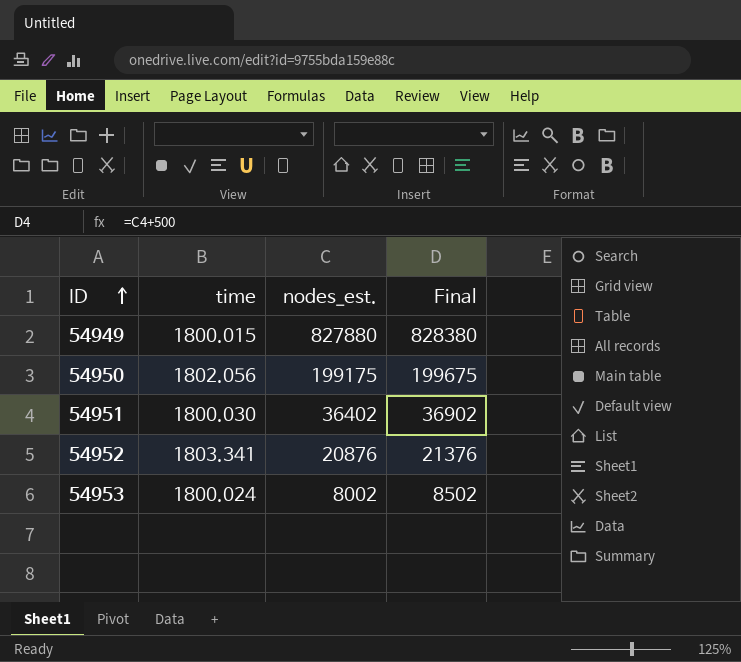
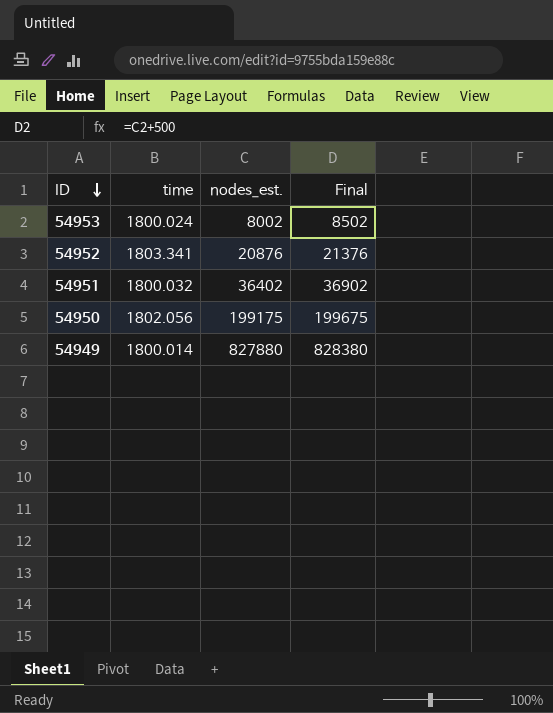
row order: ID ascending -> ID descending
54951 | time: 1800.030 -> 1800.032
54949 | time: 1800.015 -> 1800.014

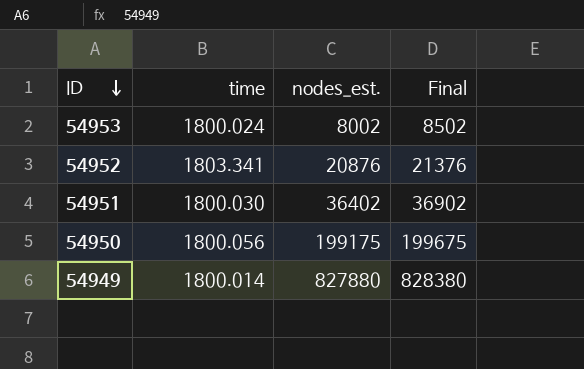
54951 | time: 1800.032 -> 1800.030
54950 | time: 1802.056 -> 1800.056

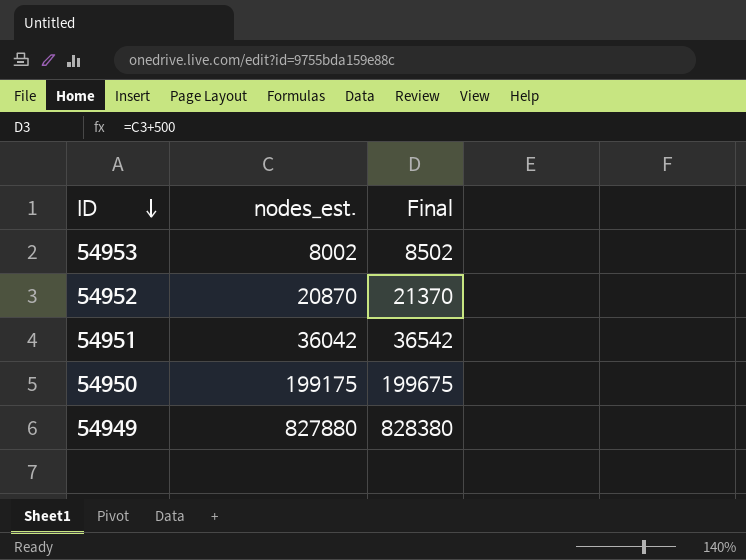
column time | position: 2 -> none
54952 | nodes_est.: 20876 -> 20870
54952 | Final: 21376 -> 21370
54951 | nodes_est.: 36402 -> 36042
54951 | Final: 36902 -> 36542

